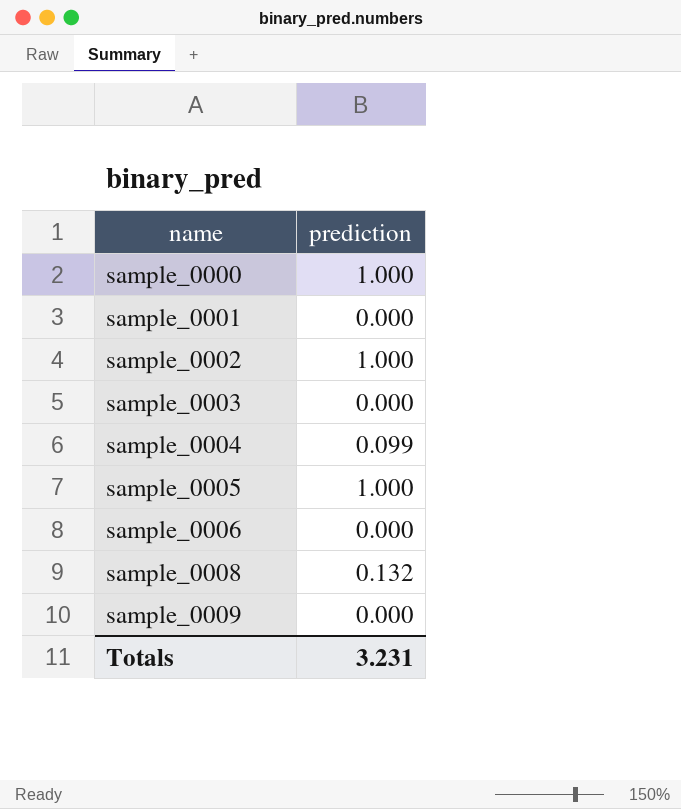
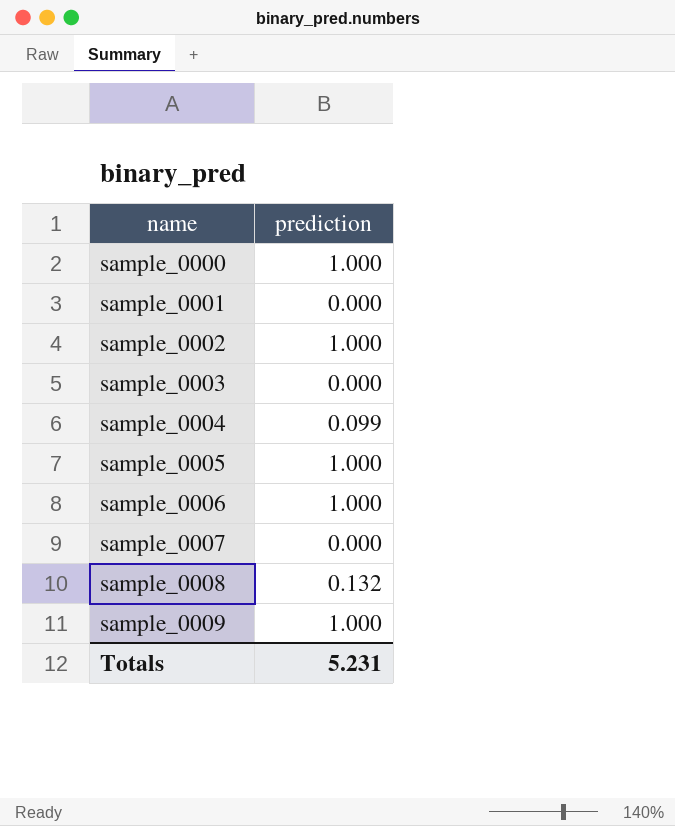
sample_0006 | prediction: 0.000 -> 1.000
row sample_0007: none -> 0.000
sample_0009 | prediction: 0.000 -> 1.000
Totals | prediction: 3.231 -> 5.231

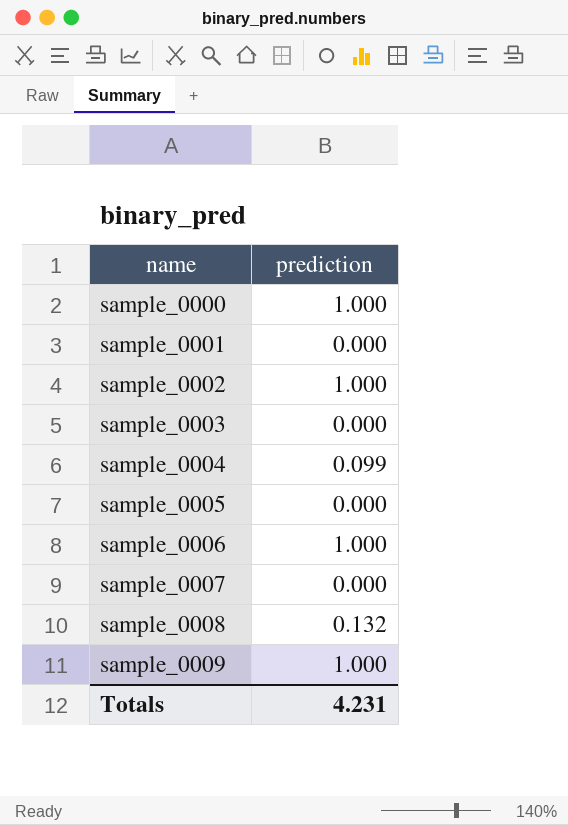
sample_0005 | prediction: 1.000 -> 0.000
Totals | prediction: 5.231 -> 4.231

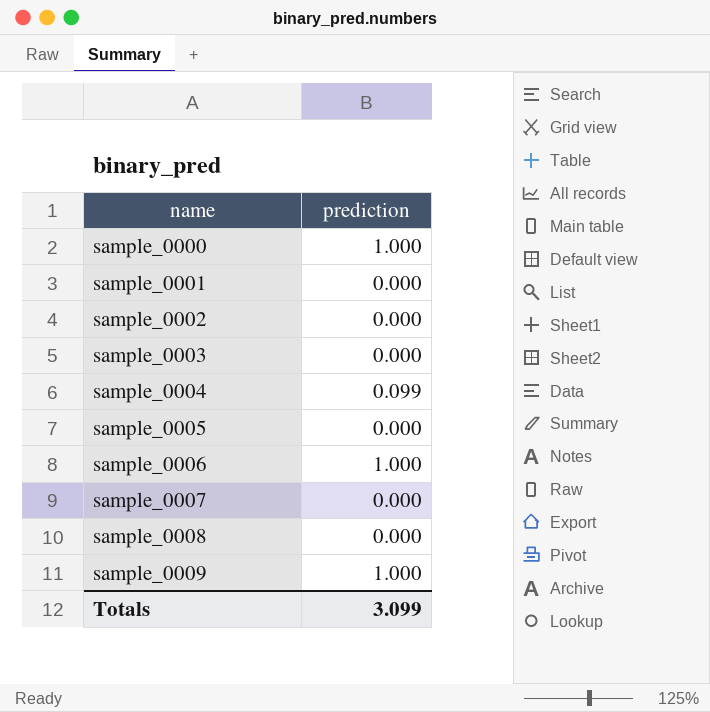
sample_0002 | prediction: 1.000 -> 0.000
sample_0008 | prediction: 0.132 -> 0.000
Totals | prediction: 4.231 -> 3.099

